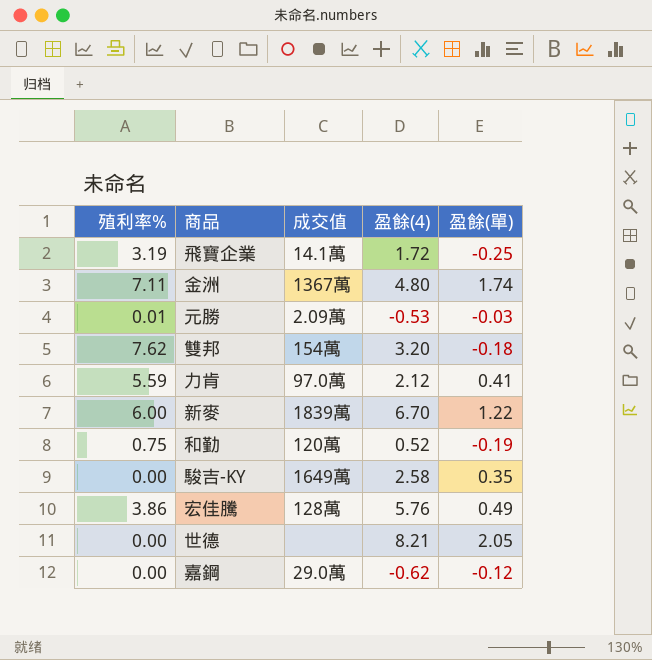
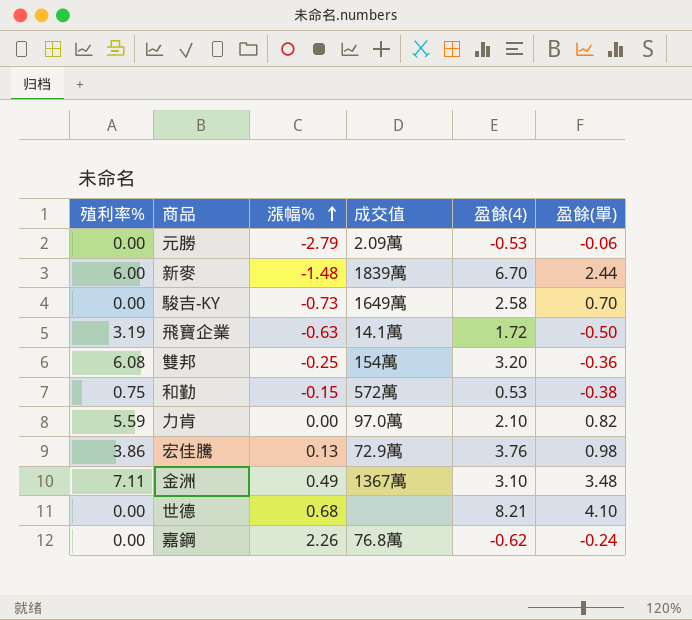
row order: none -> 漲幅% ascending
column 漲幅% | position: none -> 3
元勝 | 殖利率%: 0.01 -> 0.00
元勝 | 盈餘(單): -0.03 -> -0.06
新麥 | 盈餘(單): 1.22 -> 2.44
駿吉-KY | 盈餘(單): 0.35 -> 0.70
飛寶企業 | 盈餘(單): -0.25 -> -0.50
雙邦 | 殖利率%: 7.62 -> 6.08
雙邦 | 盈餘(單): -0.18 -> -0.36
和勤 | 成交值: 120萬 -> 572萬
和勤 | 盈餘(4): 0.52 -> 0.53
和勤 | 盈餘(單): -0.19 -> -0.38
力肯 | 盈餘(4): 2.12 -> 2.10
力肯 | 盈餘(單): 0.41 -> 0.82
宏佳騰 | 成交值: 128萬 -> 72.9萬
宏佳騰 | 盈餘(4): 5.76 -> 3.76
宏佳騰 | 盈餘(單): 0.49 -> 0.98
金洲 | 盈餘(4): 4.80 -> 3.10
金洲 | 盈餘(單): 1.74 -> 3.48
世德 | 盈餘(單): 2.05 -> 4.10
嘉鋼 | 成交值: 29.0萬 -> 76.8萬
嘉鋼 | 盈餘(單): -0.12 -> -0.24

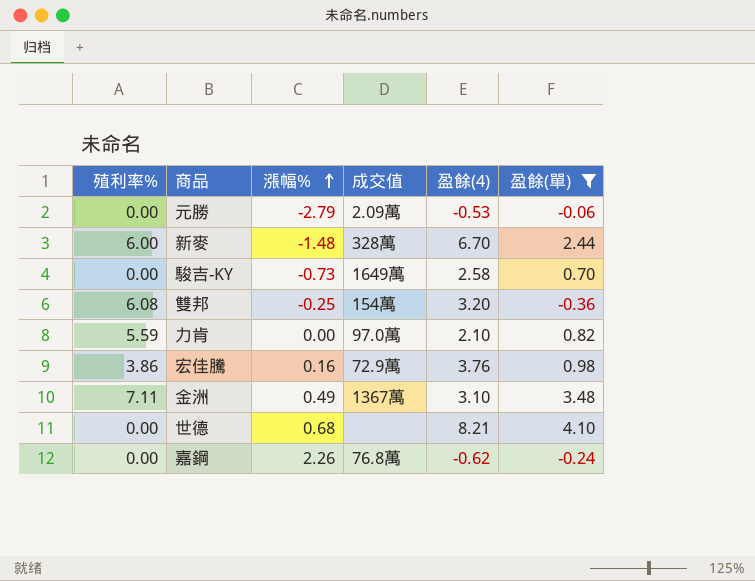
filter: none -> 盈餘(單) >= -0.36
新麥 | 成交值: 1839萬 -> 328萬
宏佳騰 | 漲幅%: 0.13 -> 0.16

